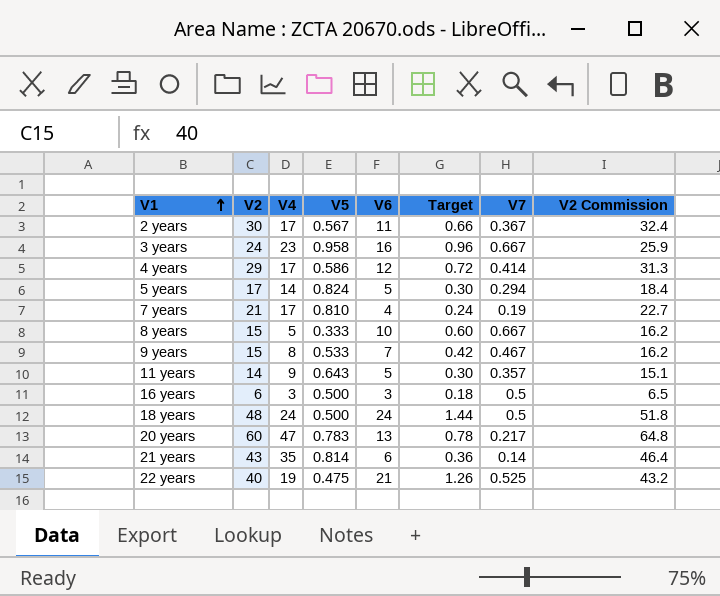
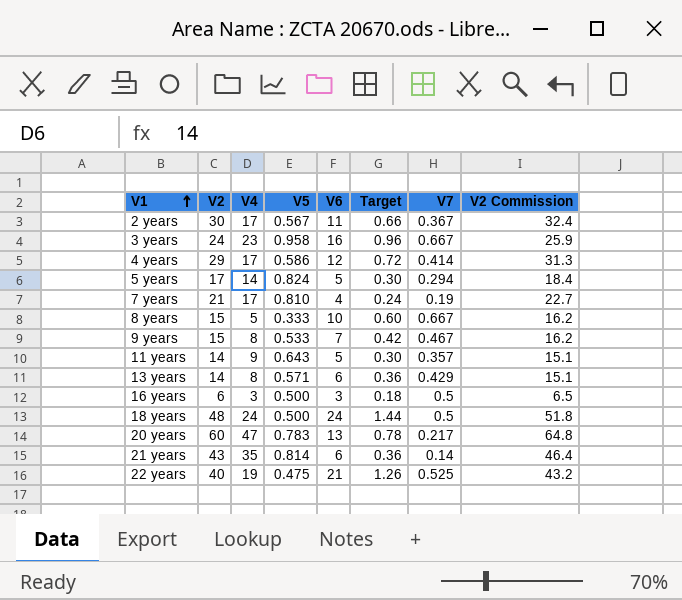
row 13 years: none -> 14 | 8 | 0.571 | 6 | 0.36 | 0.429 | 15.1

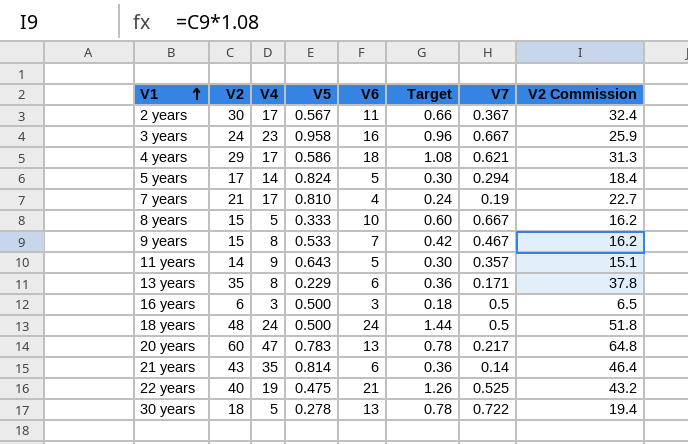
4 years | V6: 12 -> 18
4 years | Target: 0.72 -> 1.08
4 years | V7: 0.414 -> 0.621
13 years | V2: 14 -> 35
13 years | V5: 0.571 -> 0.229
13 years | V7: 0.429 -> 0.171
13 years | V2 Commission: 15.1 -> 37.8
row 30 years: none -> 18 | 5 | 0.278 | 13 | 0.78 | 0.722 | 19.4

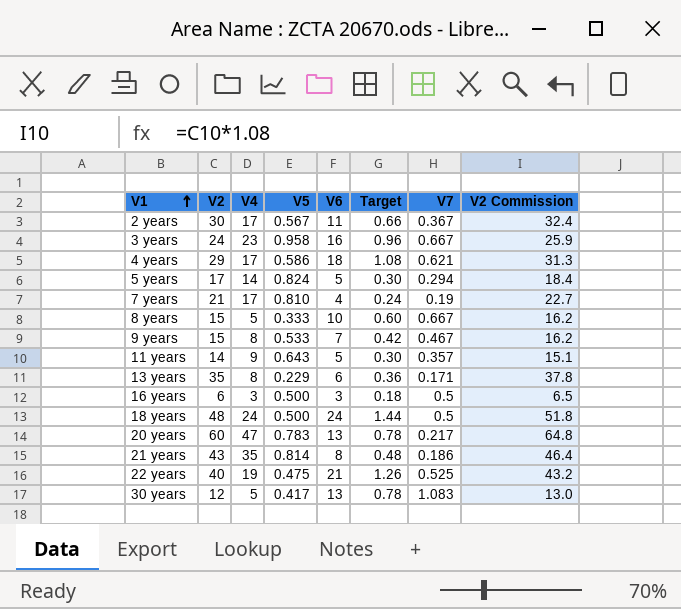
21 years | V6: 6 -> 8
21 years | Target: 0.36 -> 0.48
21 years | V7: 0.14 -> 0.186
30 years | V2: 18 -> 12
30 years | V5: 0.278 -> 0.417
30 years | V7: 0.722 -> 1.083
30 years | V2 Commission: 19.4 -> 13.0

